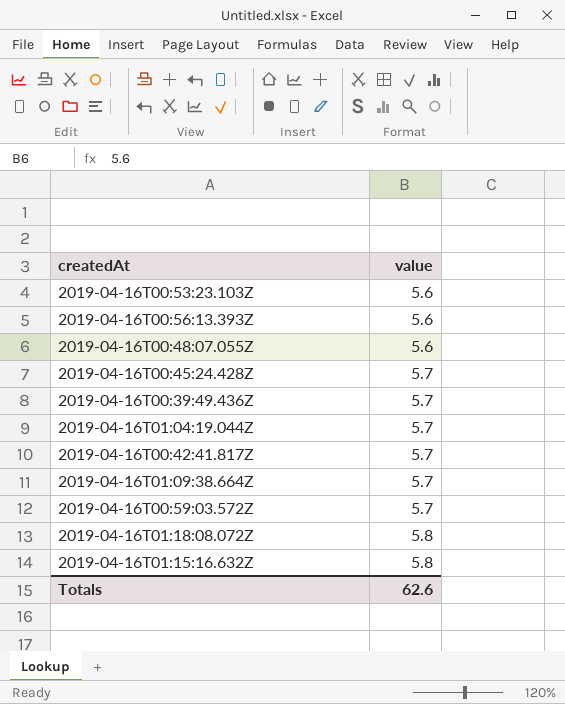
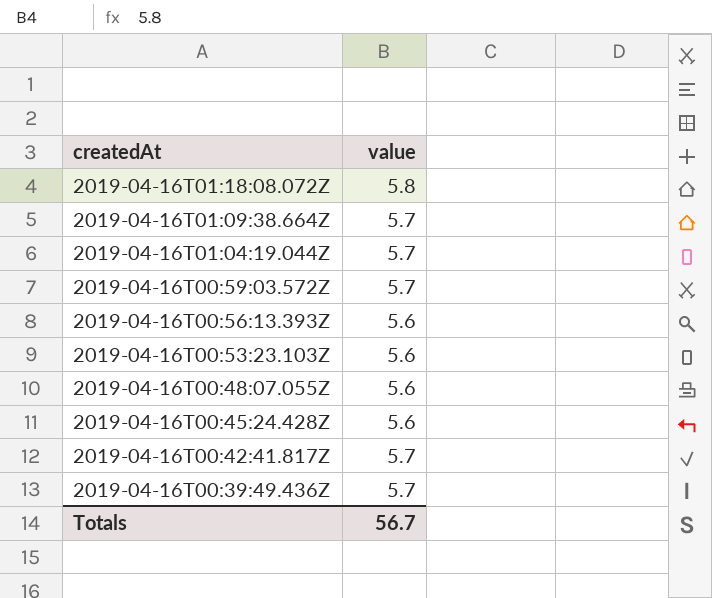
row order: value ascending -> createdAt descending
row 2019-04-16T01:15:16.632Z: 5.8 -> none
2019-04-16T00:45:24.428Z | value: 5.7 -> 5.6
Totals | value: 62.6 -> 56.7

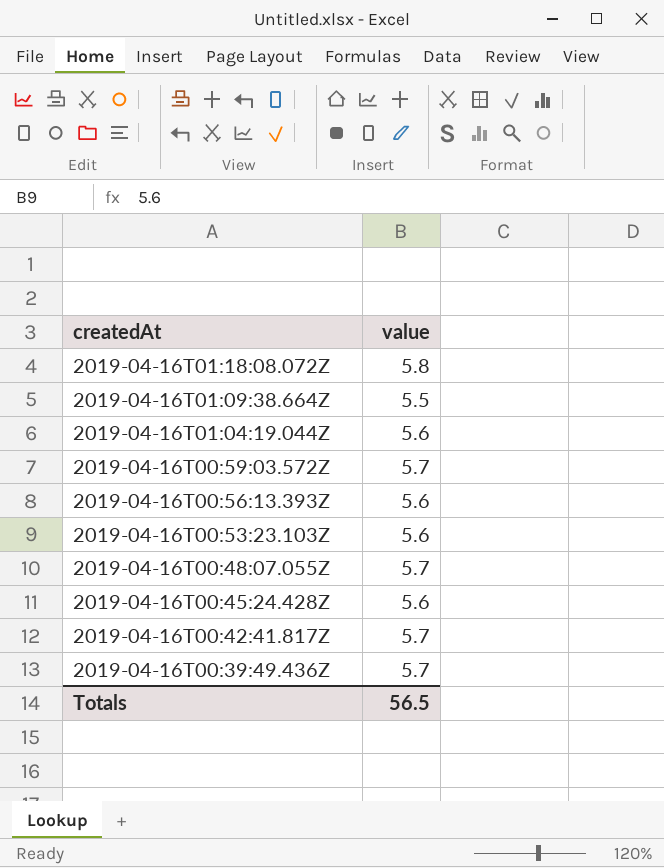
2019-04-16T01:09:38.664Z | value: 5.7 -> 5.5
2019-04-16T01:04:19.044Z | value: 5.7 -> 5.6
2019-04-16T00:48:07.055Z | value: 5.6 -> 5.7
Totals | value: 56.7 -> 56.5

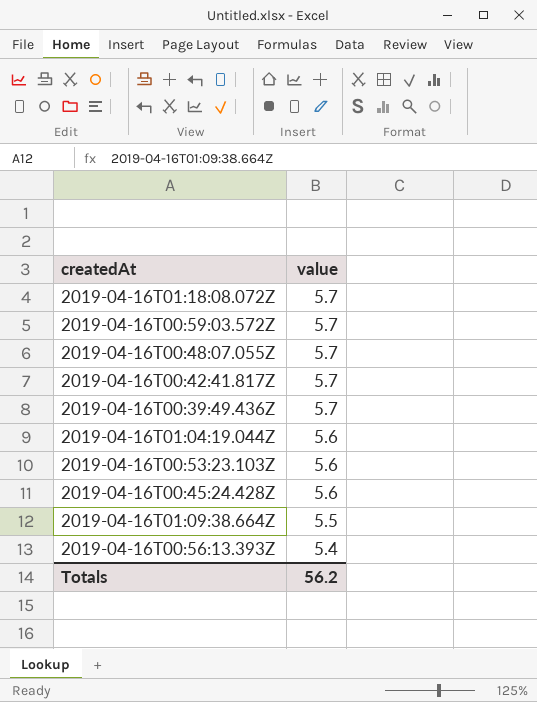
row order: createdAt descending -> value descending
2019-04-16T01:18:08.072Z | value: 5.8 -> 5.7
2019-04-16T00:56:13.393Z | value: 5.6 -> 5.4
Totals | value: 56.5 -> 56.2

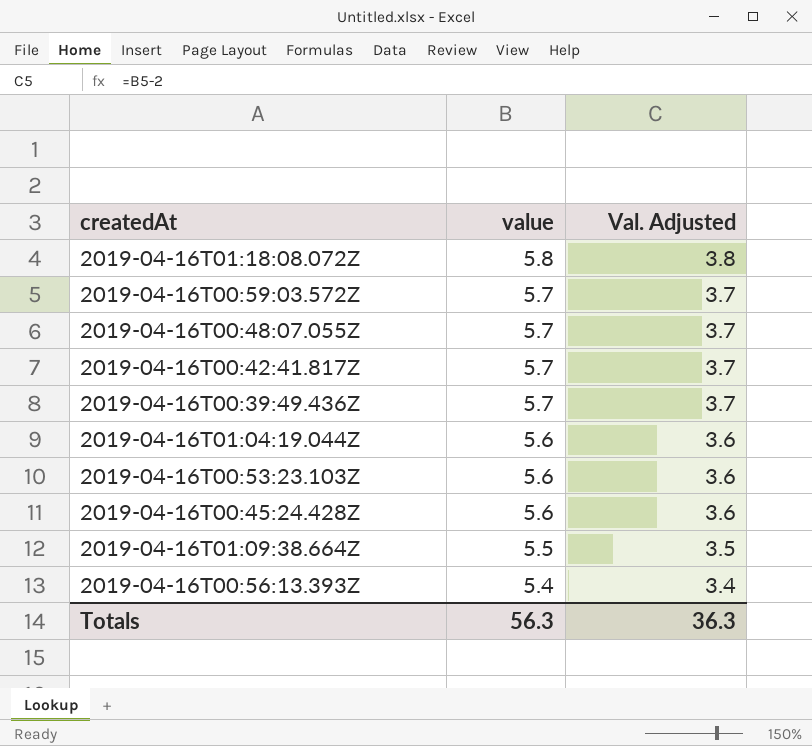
column Val. Adjusted | formula: none -> [value] - 2
2019-04-16T01:18:08.072Z | value: 5.7 -> 5.8
Totals | value: 56.2 -> 56.3

